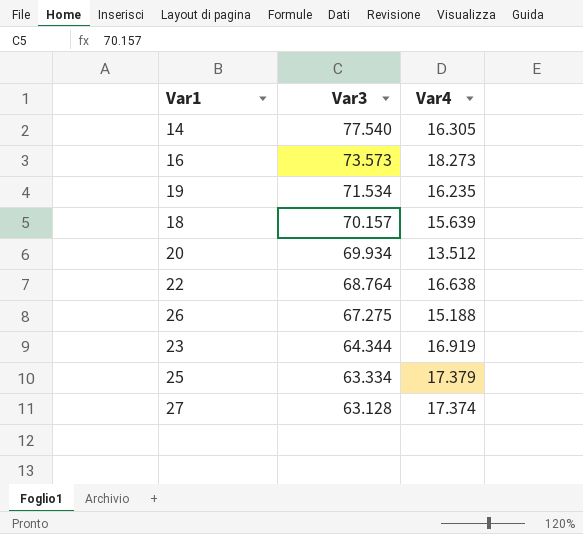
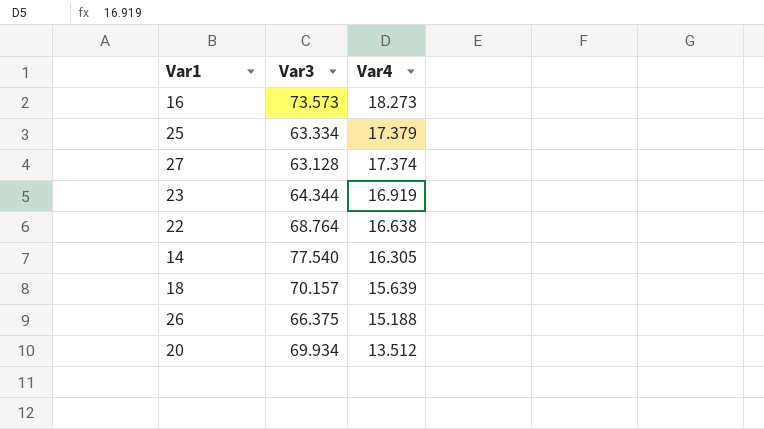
row order: Var3 descending -> Var4 descending
row 19: 71.534 | 16.235 -> none
26 | Var3: 67.275 -> 66.375

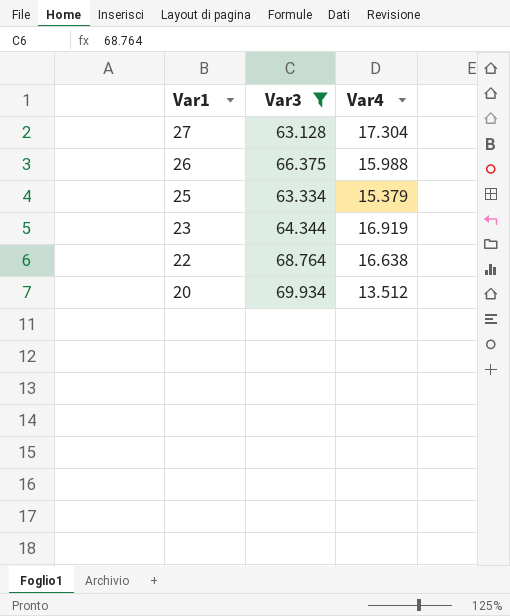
filter: none -> Var3 <= 69.934
row order: Var4 descending -> Var1 descending
27 | Var4: 17.374 -> 17.304
26 | Var4: 15.188 -> 15.988
25 | Var4: 17.379 -> 15.379

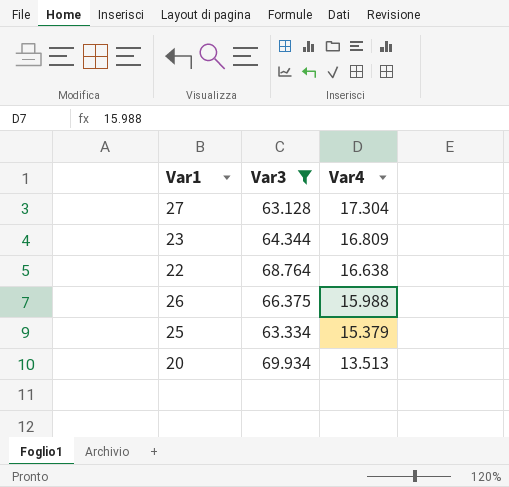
row order: Var1 descending -> Var4 descending
23 | Var4: 16.919 -> 16.809
20 | Var4: 13.512 -> 13.513

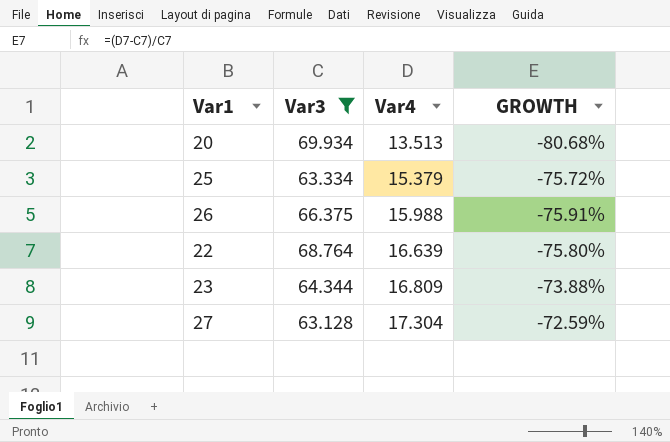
row order: Var4 descending -> Var4 ascending
column GROWTH | formula: none -> ([Var4] - [Var3]) / [Var3]
22 | Var4: 16.638 -> 16.639

